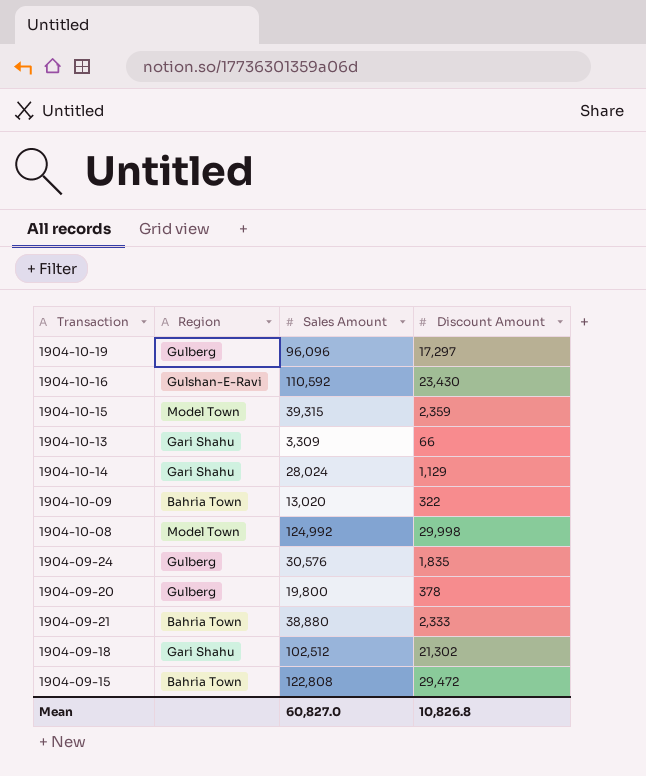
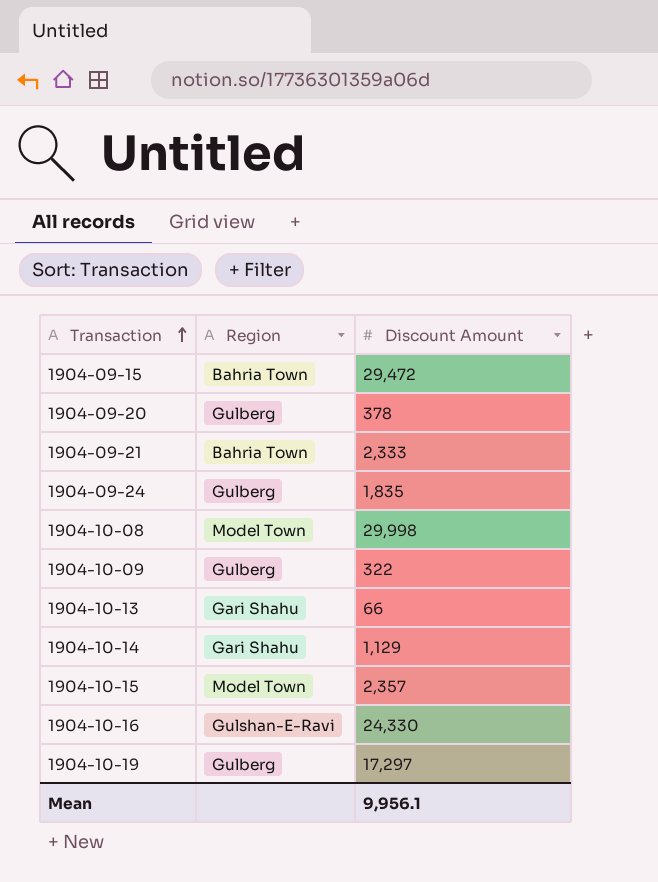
row order: none -> Transaction ascending
column Sales Amount | position: 3 -> none
row 1904-09-18: Gari Shahu | 102,512 | 21,302 -> none
1904-10-09 | Region: Bahria Town -> Gulberg
1904-10-15 | Discount Amount: 2,359 -> 2,357
1904-10-16 | Discount Amount: 23,430 -> 24,330
Mean | Discount Amount: 10,826.8 -> 9,956.1

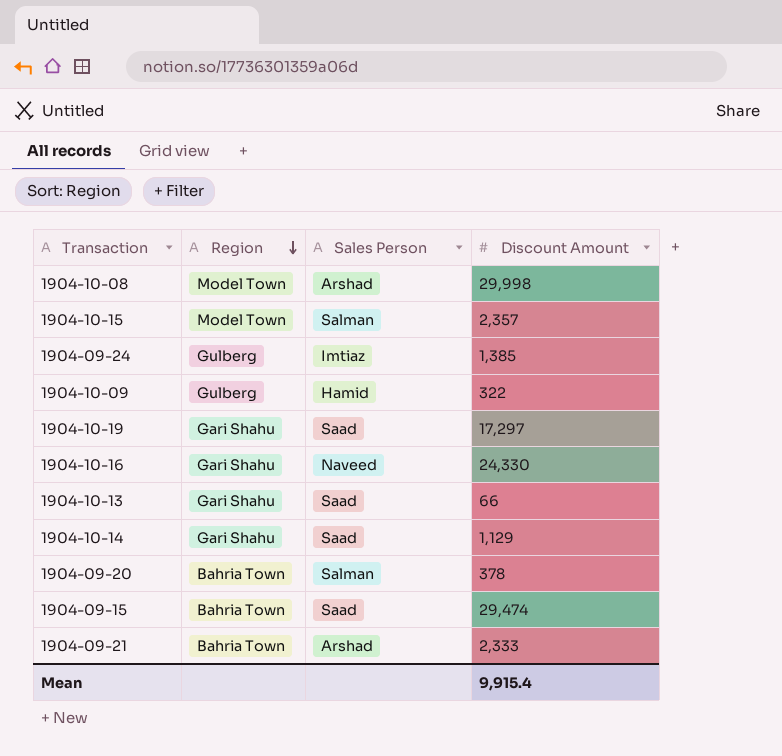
row order: Transaction ascending -> Region descending
column Sales Person | position: none -> 3
1904-09-24 | Discount Amount: 1,835 -> 1,385
1904-10-19 | Region: Gulberg -> Gari Shahu
1904-10-16 | Region: Gulshan-E-Ravi -> Gari Shahu
1904-09-20 | Region: Gulberg -> Bahria Town
1904-09-15 | Discount Amount: 29,472 -> 29,474
Mean | Discount Amount: 9,956.1 -> 9,915.4

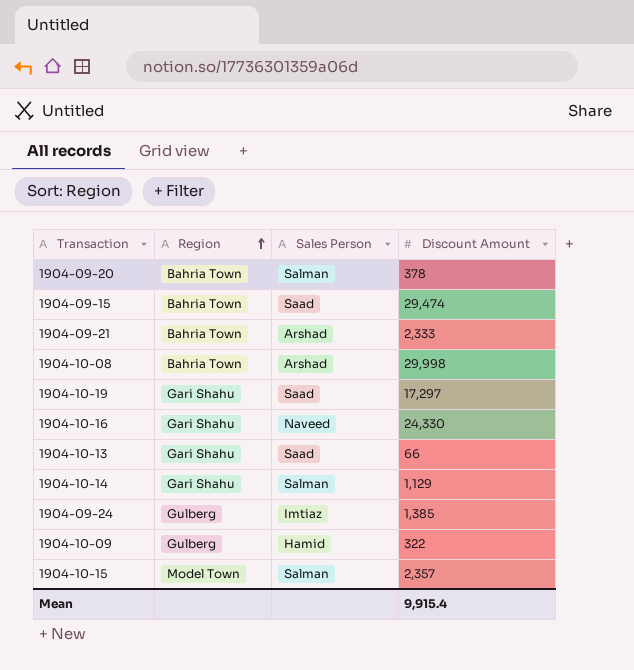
row order: Region descending -> Region ascending
1904-10-08 | Region: Model Town -> Bahria Town
1904-10-14 | Sales Person: Saad -> Salman

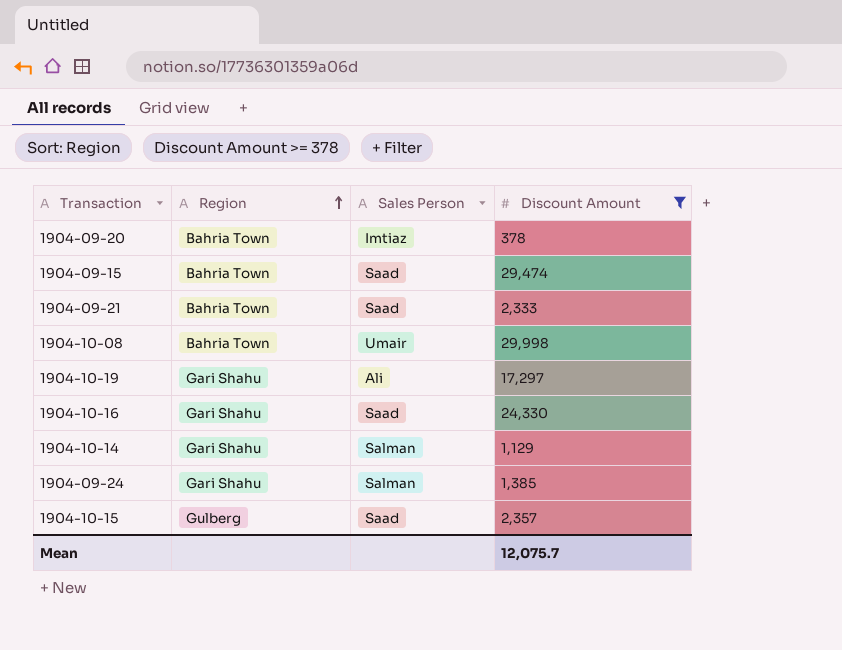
filter: none -> Discount Amount >= 378
1904-09-20 | Sales Person: Salman -> Imtiaz
1904-09-21 | Sales Person: Arshad -> Saad
1904-10-08 | Sales Person: Arshad -> Umair
1904-10-19 | Sales Person: Saad -> Ali
1904-10-16 | Sales Person: Naveed -> Saad
1904-09-24 | Region: Gulberg -> Gari Shahu
1904-09-24 | Sales Person: Imtiaz -> Salman
1904-10-15 | Region: Model Town -> Gulberg
1904-10-15 | Sales Person: Salman -> Saad
Mean | Discount Amount: 9,915.4 -> 12,075.7

